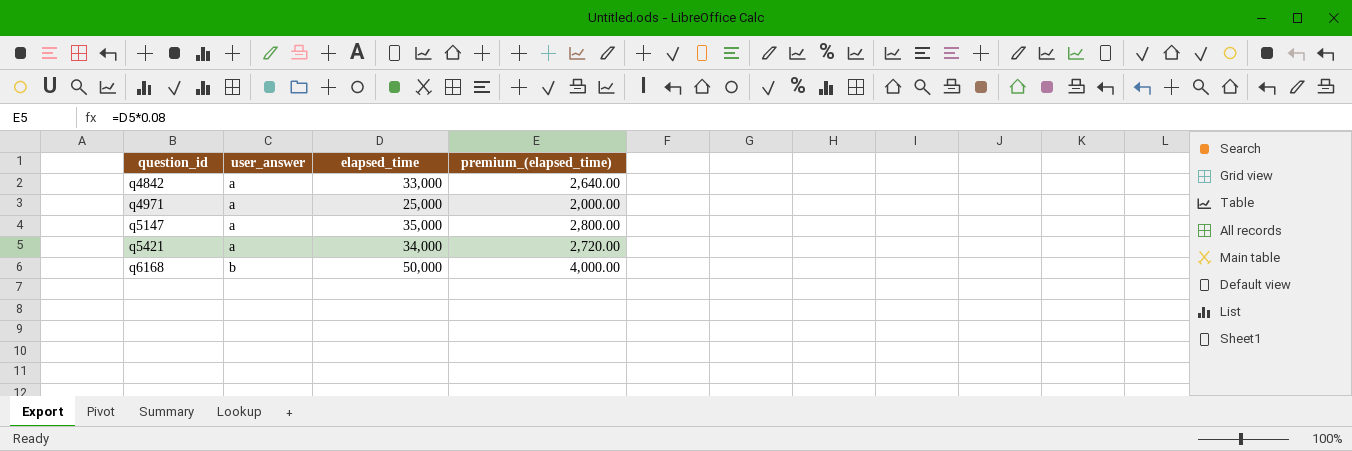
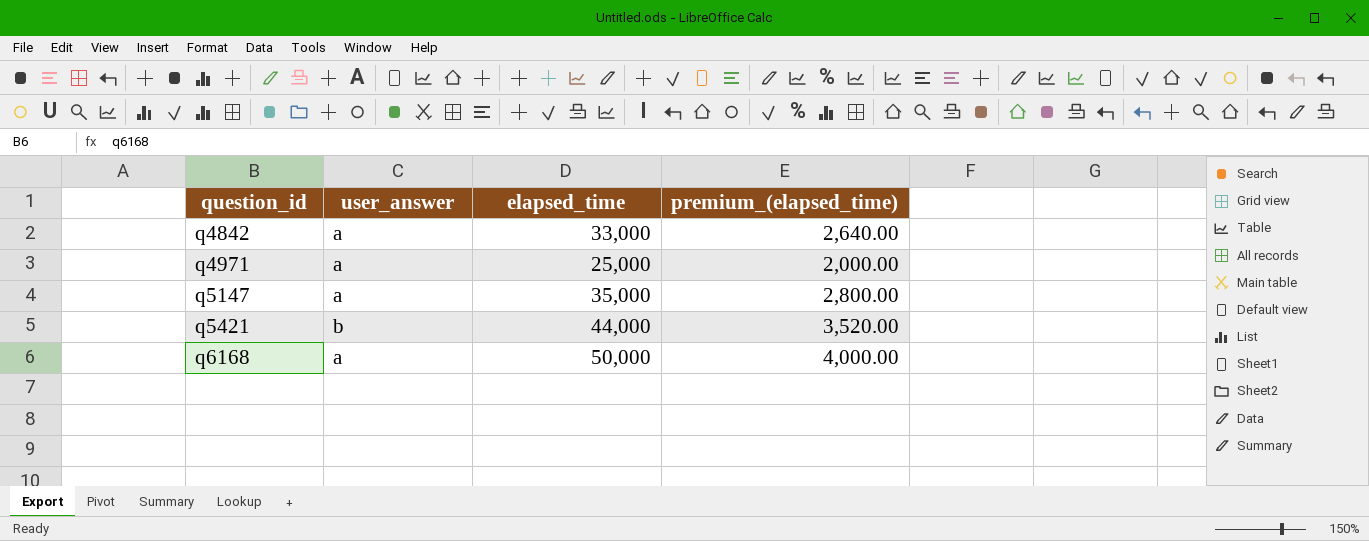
q5421 | user_answer: a -> b
q5421 | elapsed_time: 34,000 -> 44,000
q5421 | premium_(elapsed_time): 2,720.00 -> 3,520.00
q6168 | user_answer: b -> a

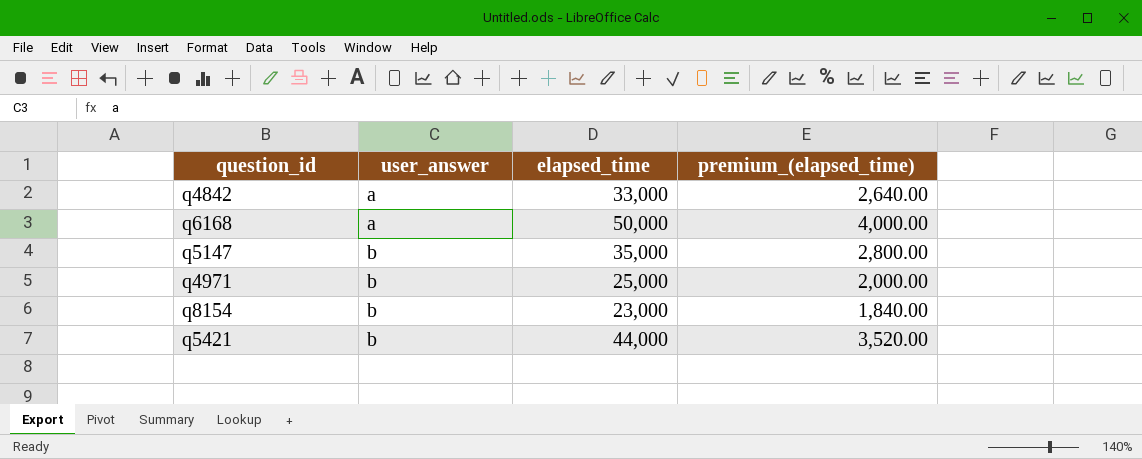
row order: question_id ascending -> user_answer ascending
q5147 | user_answer: a -> b
q4971 | user_answer: a -> b
row q8154: none -> b | 23,000 | 1,840.00

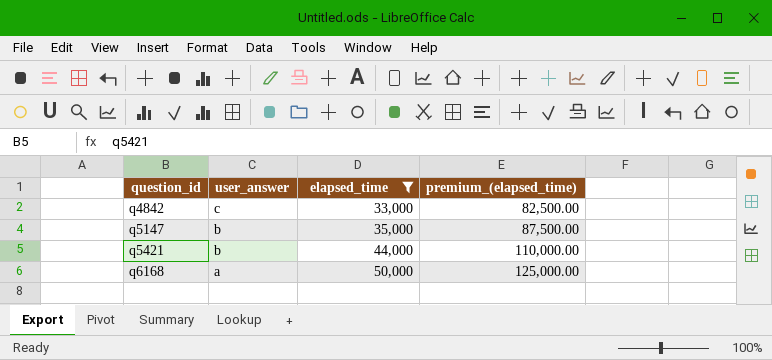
filter: none -> elapsed_time >= 33,000
row order: user_answer ascending -> question_id ascending
column premium_(elapsed_time) | formula: [elapsed_time] * 0.08 -> [elapsed_time] * 2.5
q4842 | user_answer: a -> c

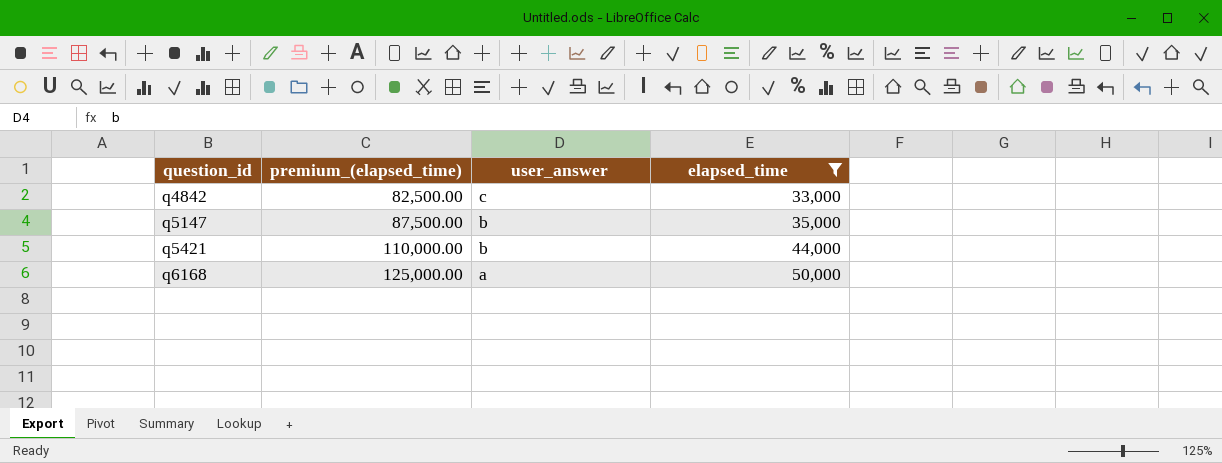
column premium_(elapsed_time) | position: 4 -> 2

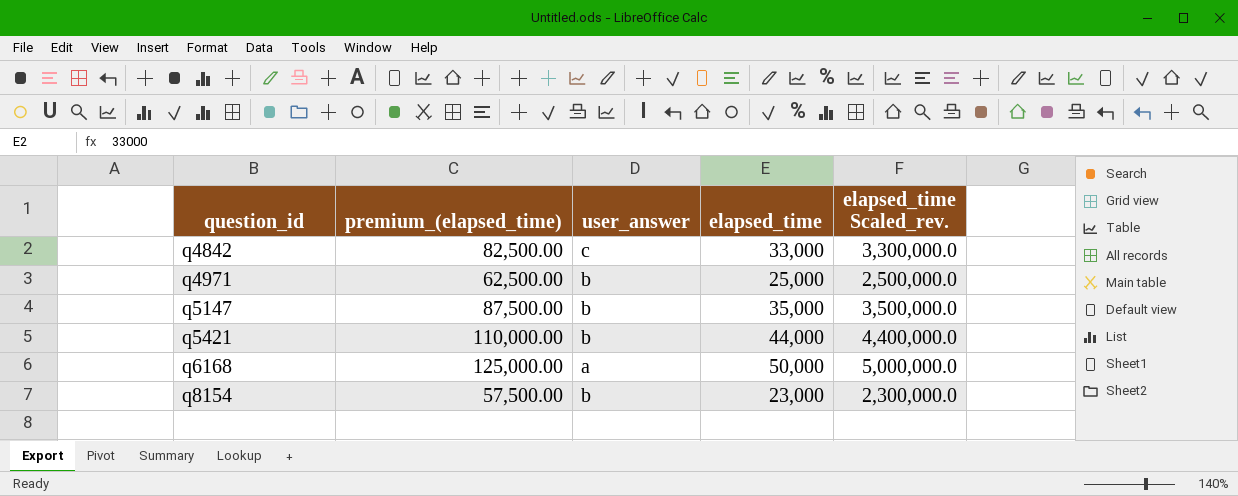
filter: elapsed_time >= 33,000 -> none
column elapsed_time Scaled_rev. | formula: none -> [elapsed_time] * 100

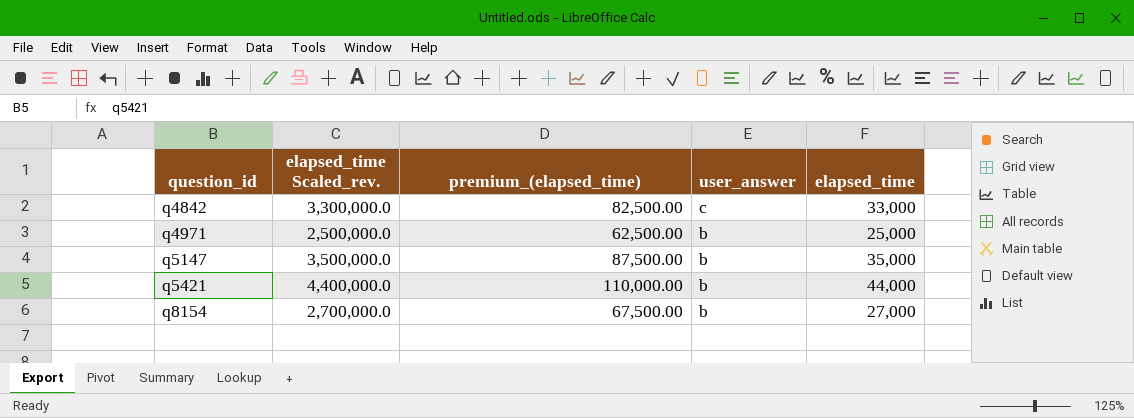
column elapsed_time Scaled_rev. | position: 5 -> 2
row q6168: 125,000.00 | a | 50,000 | 5,000,000.0 -> none
q8154 | elapsed_time Scaled_rev.: 2,300,000.0 -> 2,700,000.0
q8154 | premium_(elapsed_time): 57,500.00 -> 67,500.00
q8154 | elapsed_time: 23,000 -> 27,000

